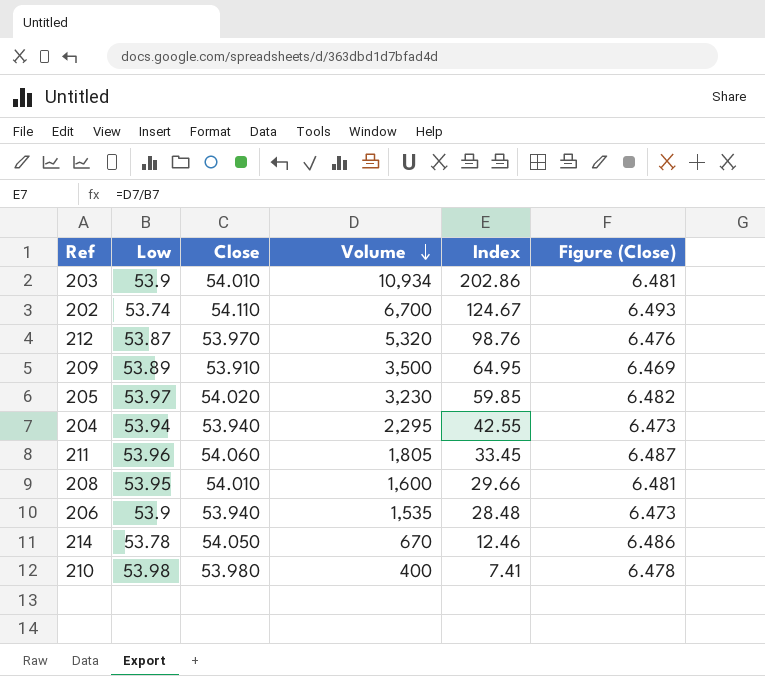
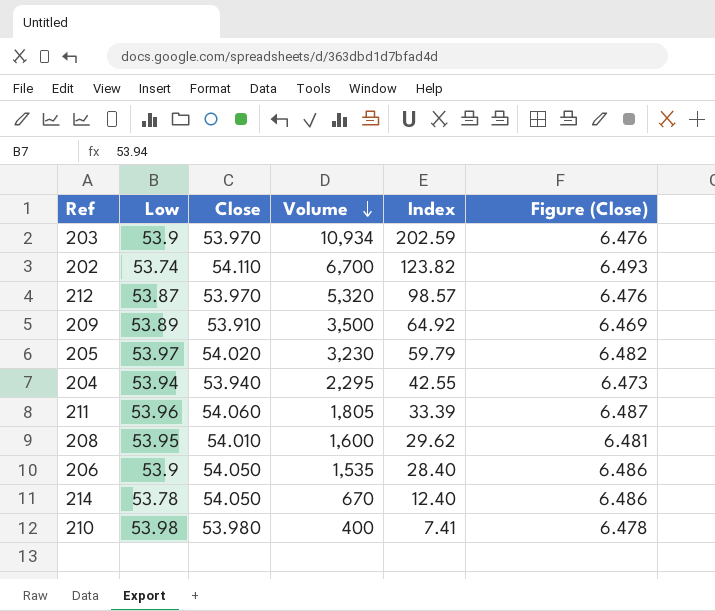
column Index | formula: [Volume] / [Low] -> [Volume] / [Close]
203 | Close: 54.010 -> 53.970
203 | Figure (Close): 6.481 -> 6.476
206 | Close: 53.940 -> 54.050
206 | Figure (Close): 6.473 -> 6.486

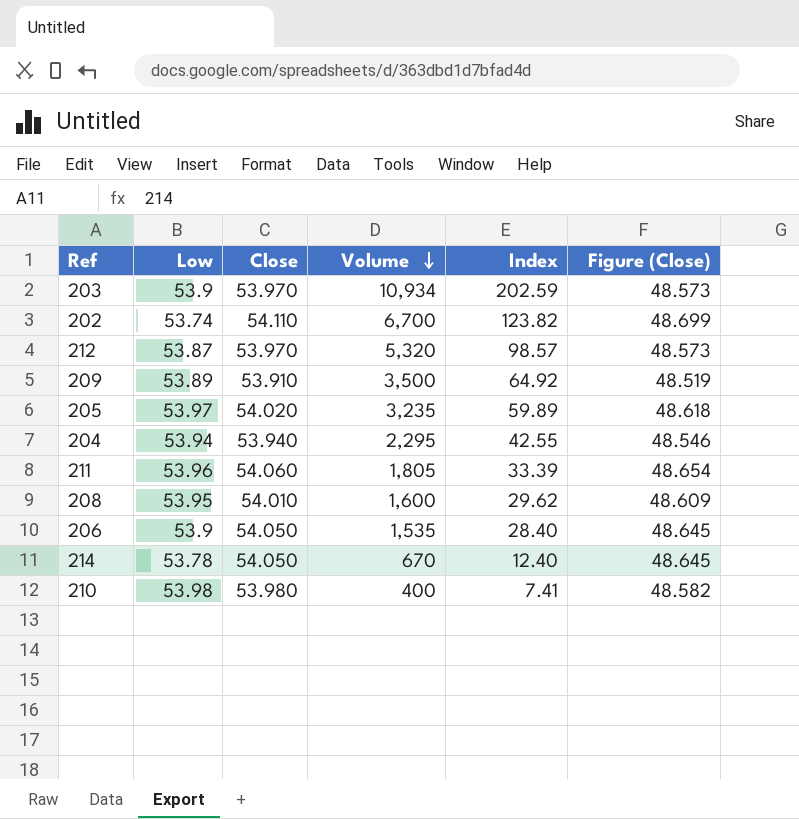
column Figure (Close) | formula: [Close] * 0.12 -> [Close] * 0.9
205 | Volume: 3,230 -> 3,235
205 | Index: 59.79 -> 59.89

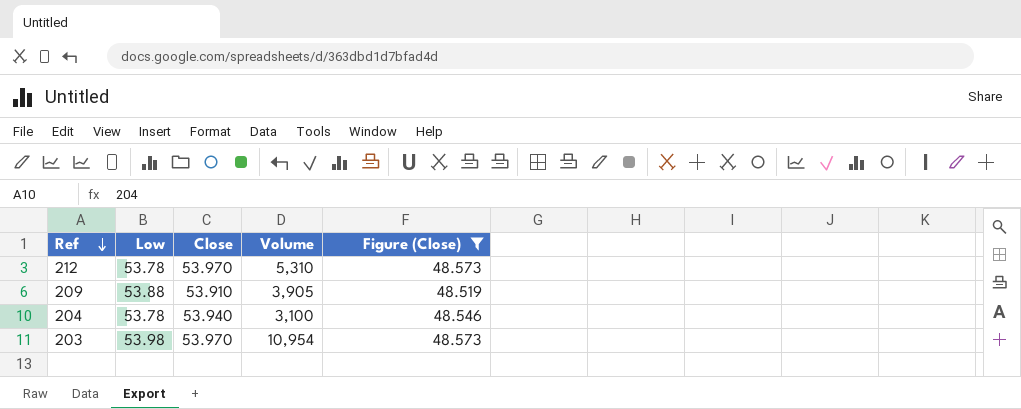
filter: none -> Figure (Close) <= 48.573
row order: Volume descending -> Ref descending
column Index | formula: [Volume] / [Close] -> none
212 | Low: 53.87 -> 53.78
212 | Volume: 5,320 -> 5,310
209 | Low: 53.89 -> 53.88
209 | Volume: 3,500 -> 3,905
204 | Low: 53.94 -> 53.78
204 | Volume: 2,295 -> 3,100
203 | Low: 53.9 -> 53.98
203 | Volume: 10,934 -> 10,954

